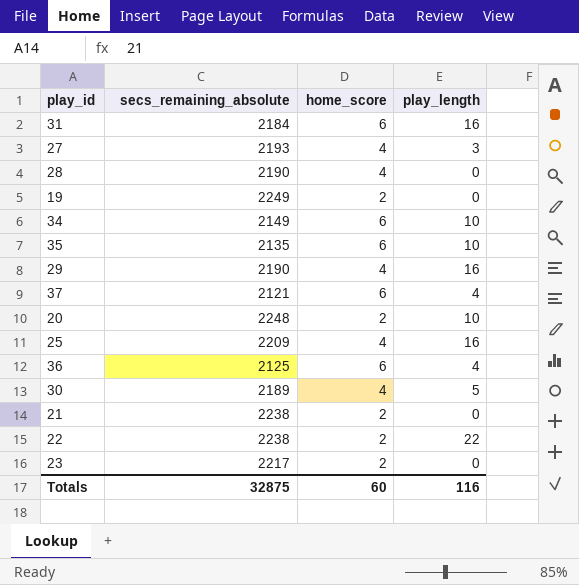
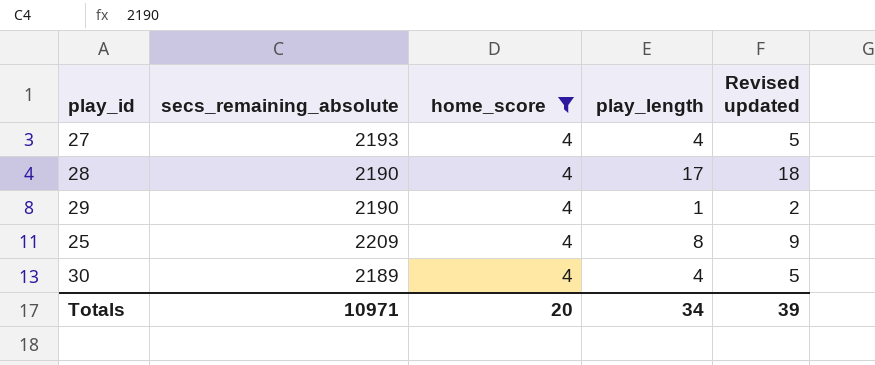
filter: none -> home_score = 4
column Revised updated | formula: none -> [play_length] + 1
27 | play_length: 3 -> 4
28 | play_length: 0 -> 17
29 | play_length: 16 -> 1
25 | play_length: 16 -> 8
30 | play_length: 5 -> 4
Totals | secs_remaining_absolute: 32875 -> 10971
Totals | home_score: 60 -> 20
Totals | play_length: 116 -> 34

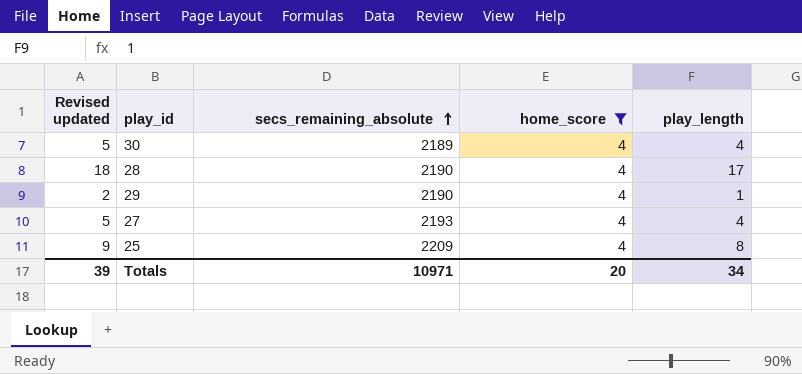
row order: none -> secs_remaining_absolute ascending
column Revised updated | position: 5 -> 1

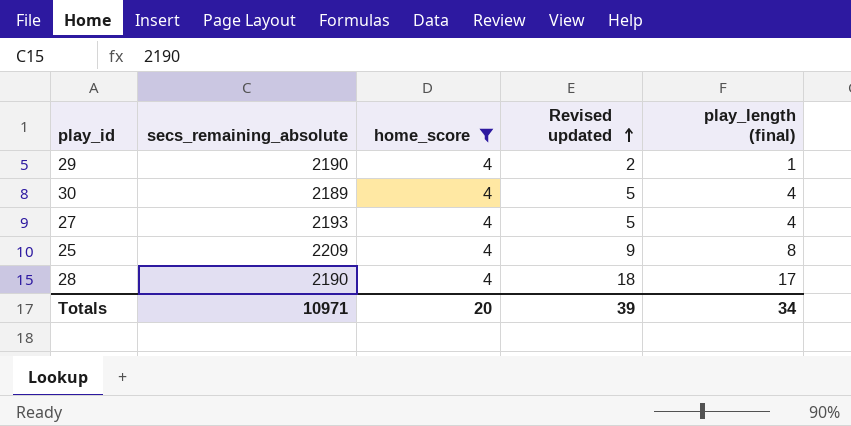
row order: secs_remaining_absolute ascending -> Revised updated ascending
column Revised updated | position: 1 -> 4
column name: play_length -> play_length (final)

